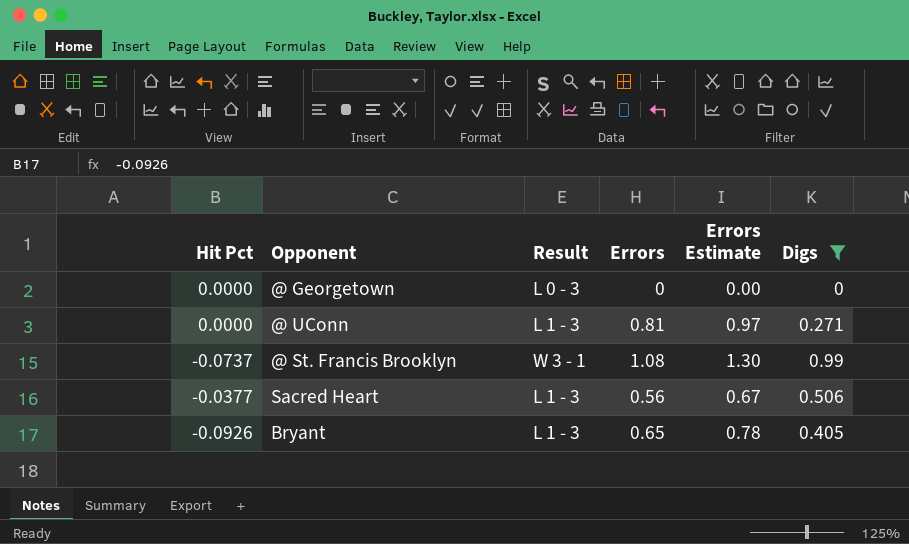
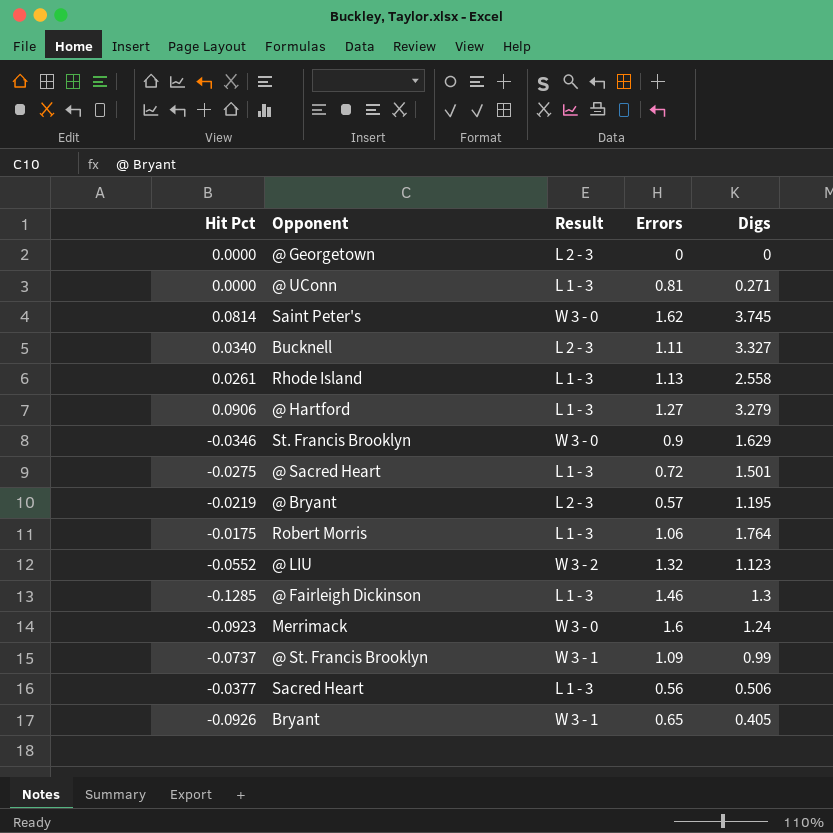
filter: Digs <= 0.99 -> none
column Errors Estimate | formula: [Errors] * 1.2 -> none
@ Georgetown | Result: L 0 - 3 -> L 2 - 3
@ St. Francis Brooklyn | Errors: 1.08 -> 1.09
Bryant | Result: L 1 - 3 -> W 3 - 1

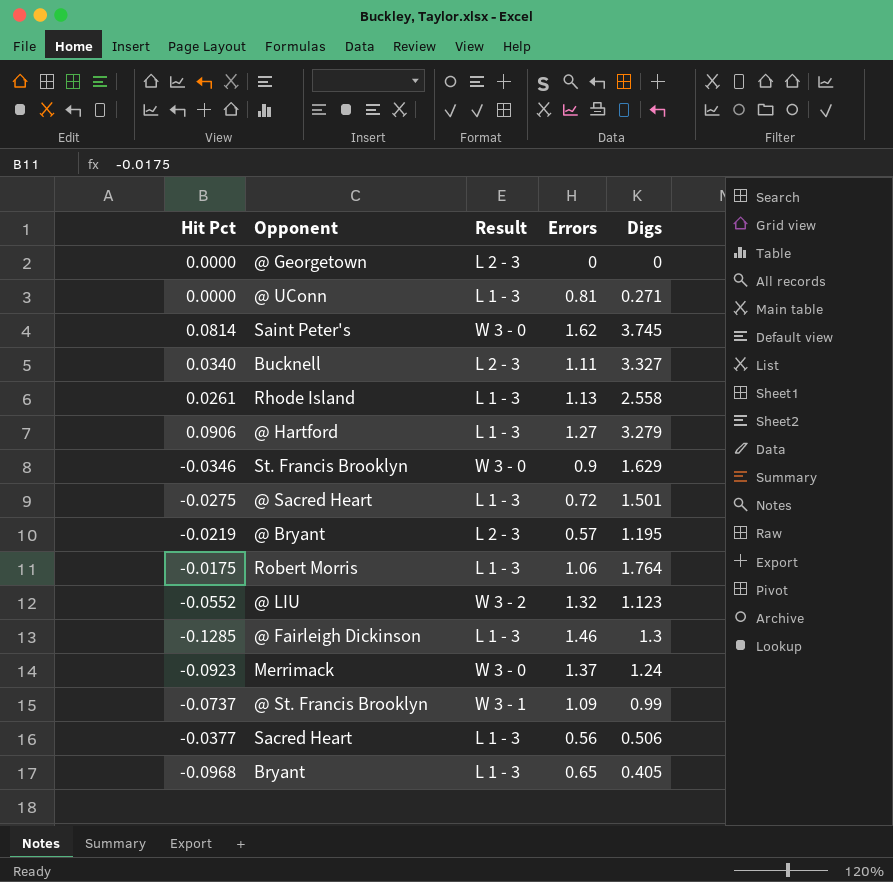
Merrimack | Errors: 1.6 -> 1.37
Bryant | Hit Pct: -0.0926 -> -0.0968
Bryant | Result: W 3 - 1 -> L 1 - 3

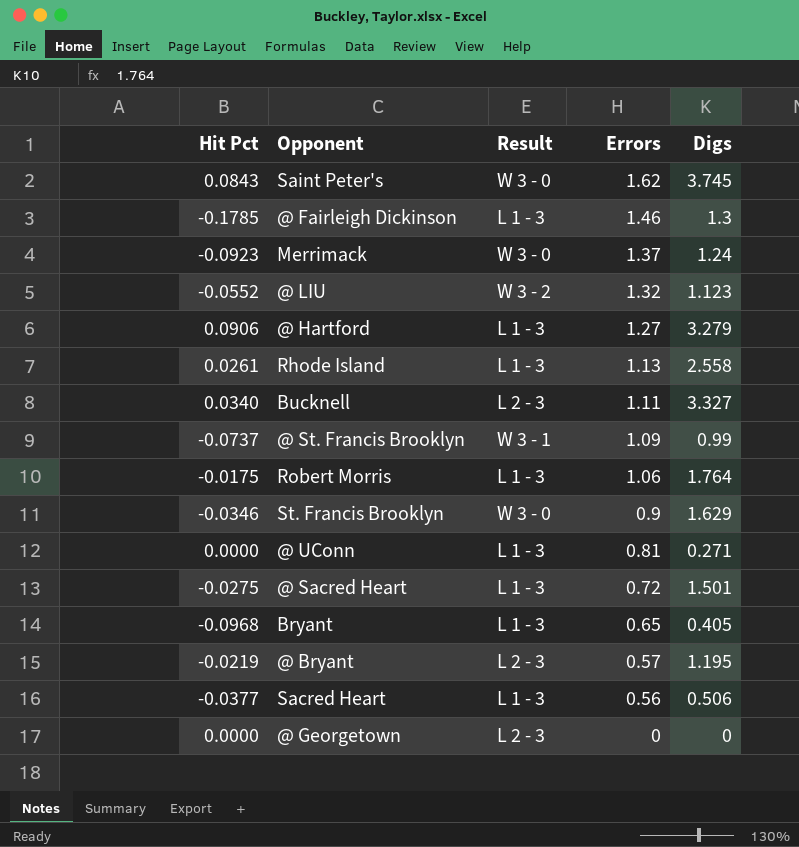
row order: none -> Errors descending
Saint Peter's | Hit Pct: 0.0814 -> 0.0843
@ Fairleigh Dickinson | Hit Pct: -0.1285 -> -0.1785

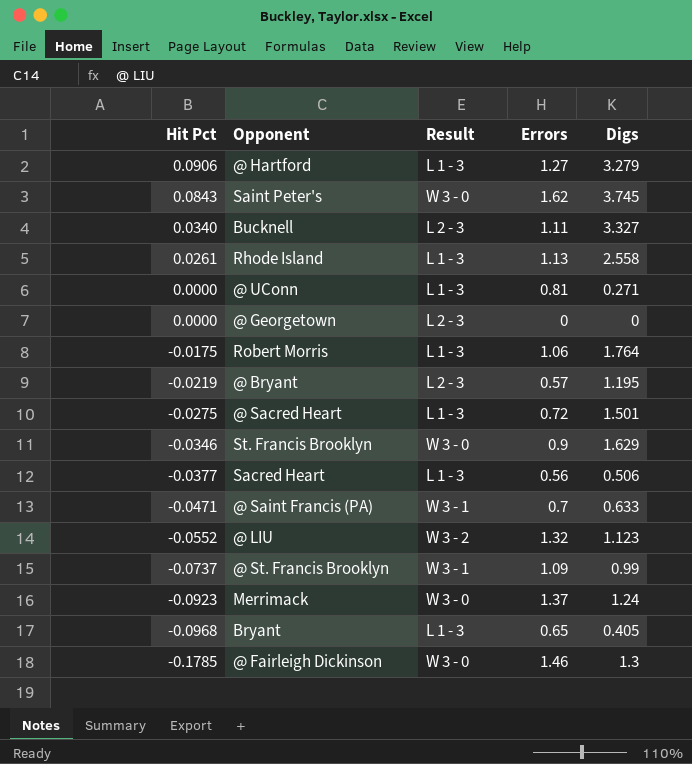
row order: Errors descending -> Hit Pct descending
row @ Saint Francis (PA): none -> -0.0471 | W 3 - 1 | 0.7 | 0.633
@ Fairleigh Dickinson | Result: L 1 - 3 -> W 3 - 0

